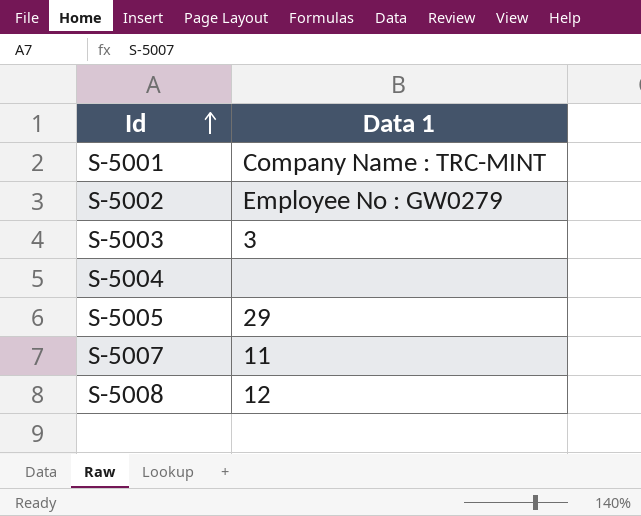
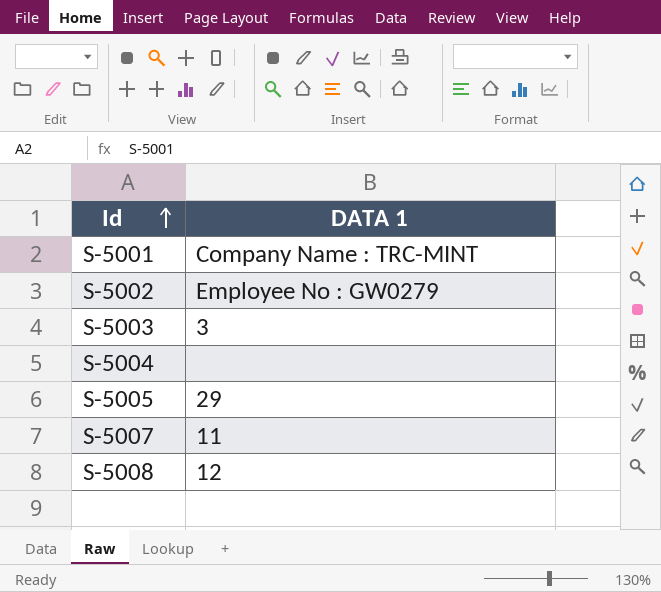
column name: Data 1 -> DATA 1

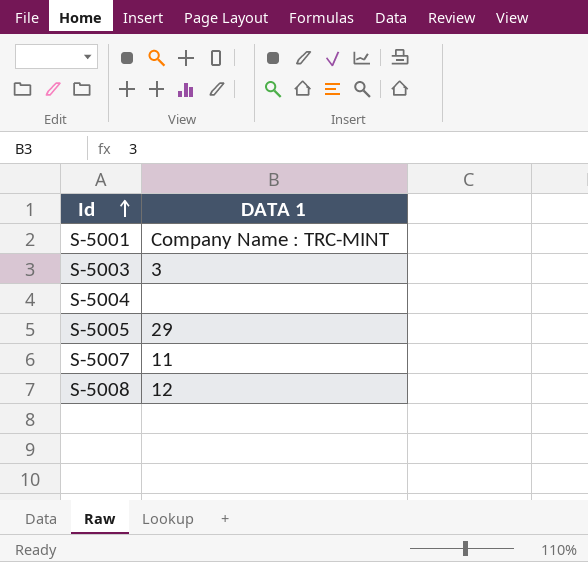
row S-5002: Employee No : GW0279 -> none

